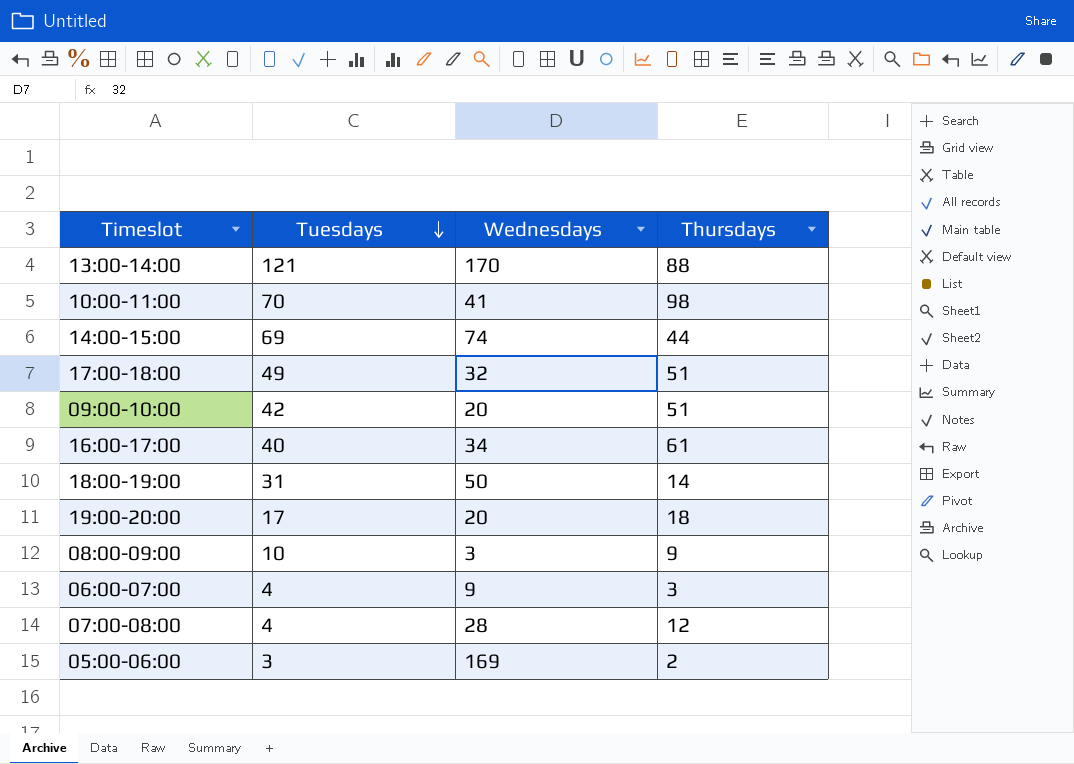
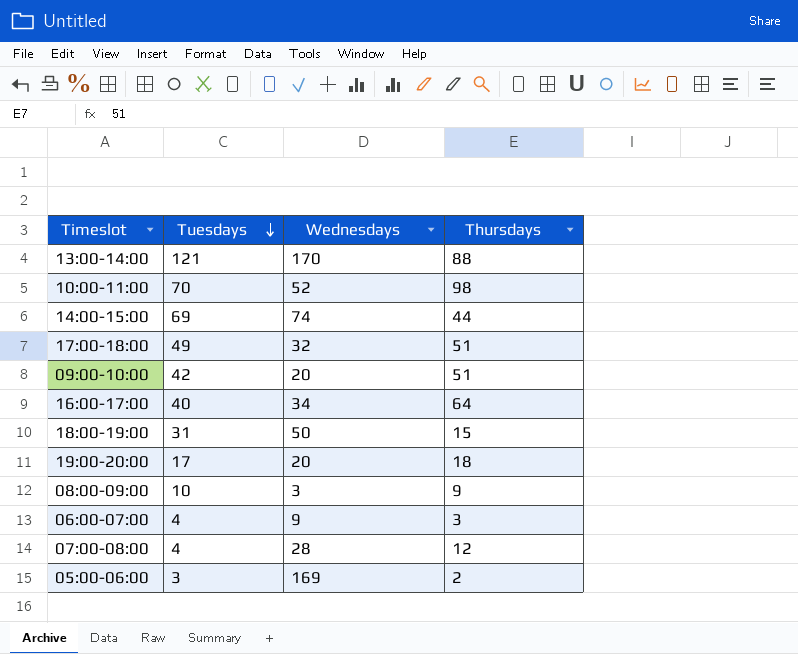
10:00-11:00 | Wednesdays: 41 -> 52
16:00-17:00 | Thursdays: 61 -> 64
18:00-19:00 | Thursdays: 14 -> 15

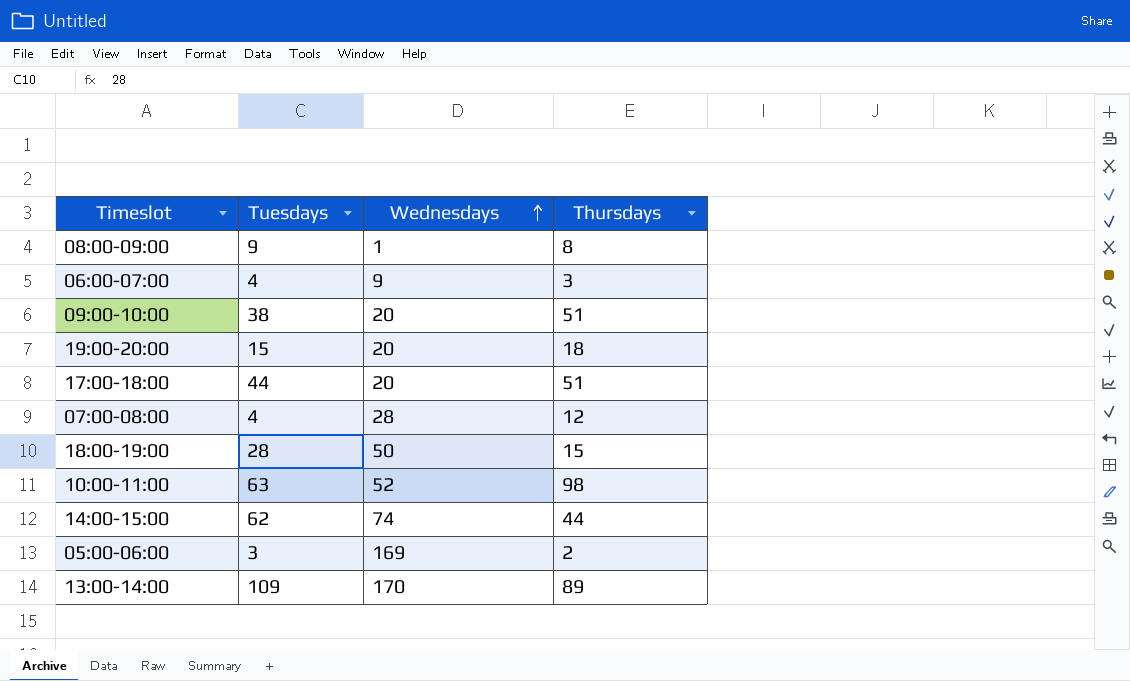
row order: Tuesdays descending -> Wednesdays ascending
row 16:00-17:00: 40 | 34 | 64 -> none
08:00-09:00 | Tuesdays: 10 -> 9
08:00-09:00 | Wednesdays: 3 -> 1
08:00-09:00 | Thursdays: 9 -> 8
09:00-10:00 | Tuesdays: 42 -> 38
19:00-20:00 | Tuesdays: 17 -> 15
17:00-18:00 | Tuesdays: 49 -> 44
17:00-18:00 | Wednesdays: 32 -> 20
18:00-19:00 | Tuesdays: 31 -> 28
10:00-11:00 | Tuesdays: 70 -> 63
14:00-15:00 | Tuesdays: 69 -> 62
13:00-14:00 | Tuesdays: 121 -> 109
13:00-14:00 | Thursdays: 88 -> 89

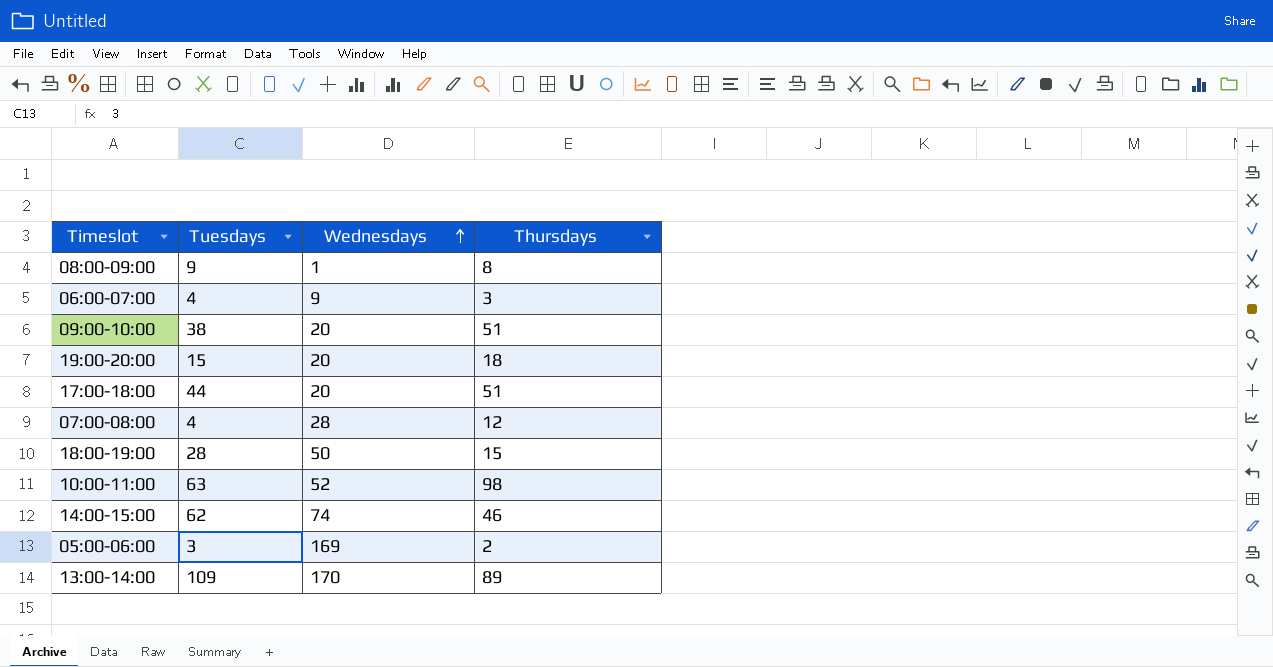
14:00-15:00 | Thursdays: 44 -> 46

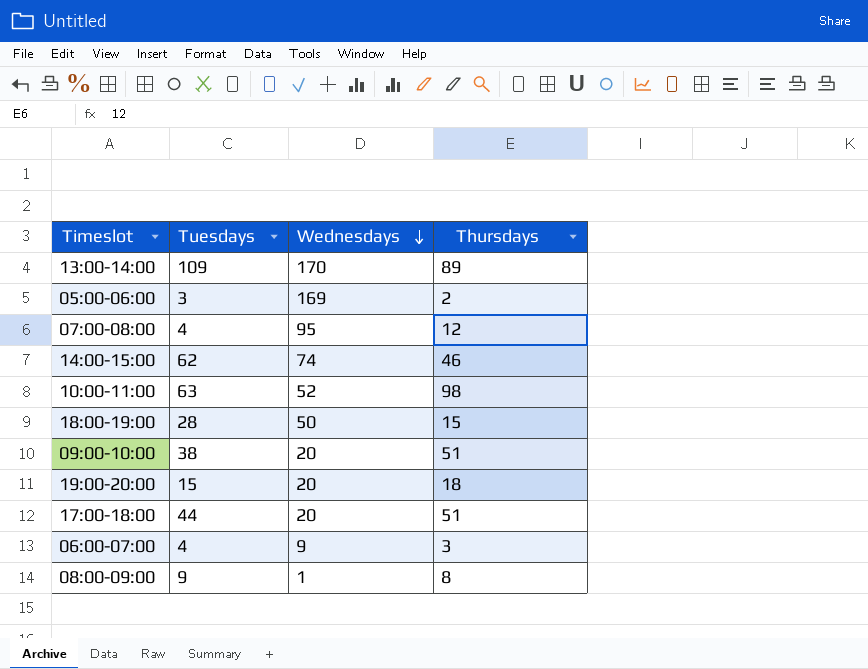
row order: Wednesdays ascending -> Wednesdays descending
07:00-08:00 | Wednesdays: 28 -> 95

